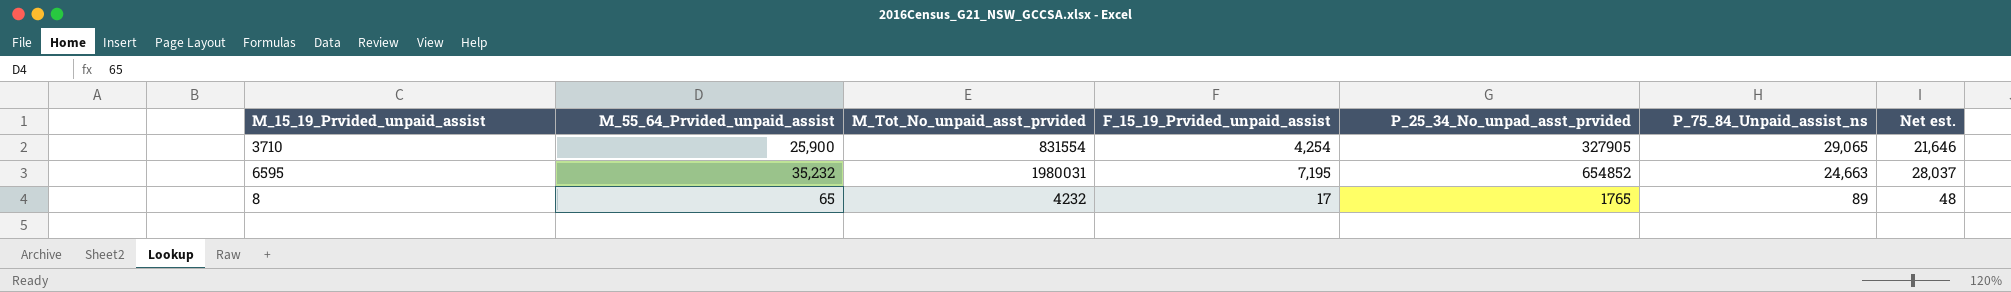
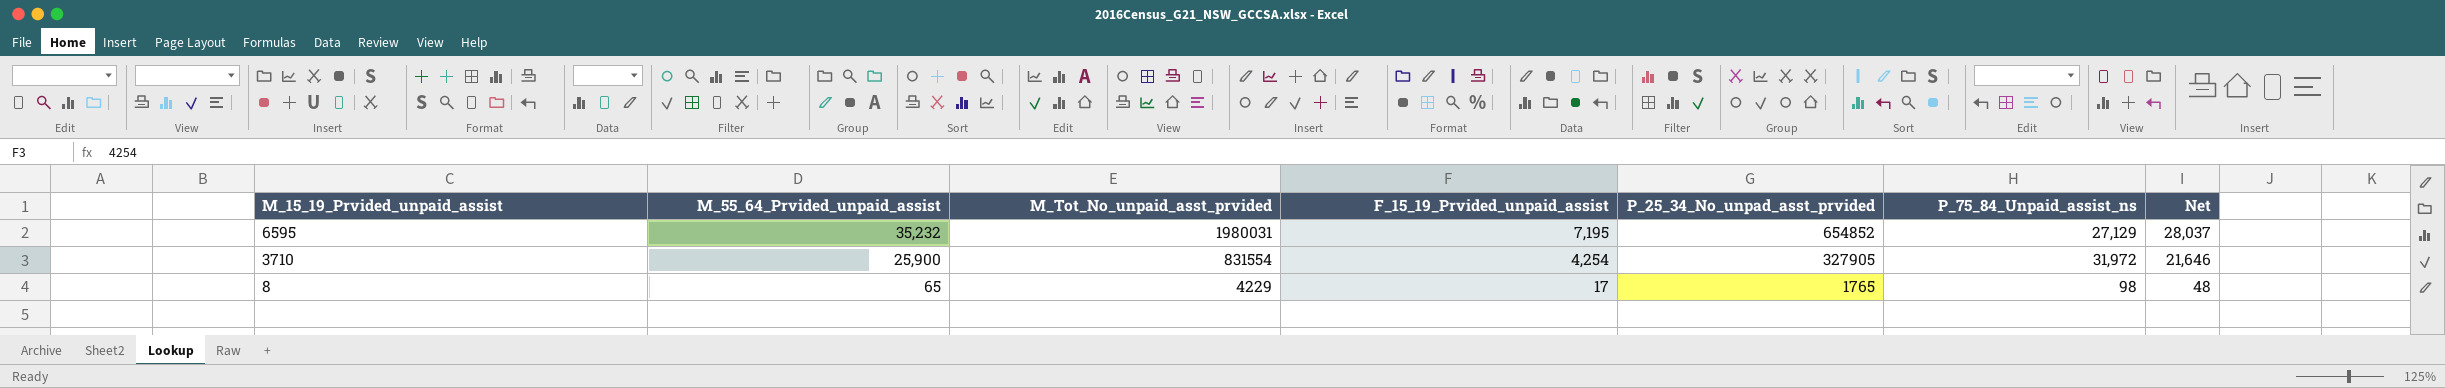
row order: P_75_84_Unpaid_assist_ns descending -> M_15_19_Prvided_unpaid_assist descending
column name: Net est. -> Net
6595 | P_75_84_Unpaid_assist_ns: 24,663 -> 27,129
3710 | P_75_84_Unpaid_assist_ns: 29,065 -> 31,972
8 | M_Tot_No_unpaid_asst_prvided: 4232 -> 4229
8 | P_75_84_Unpaid_assist_ns: 89 -> 98

